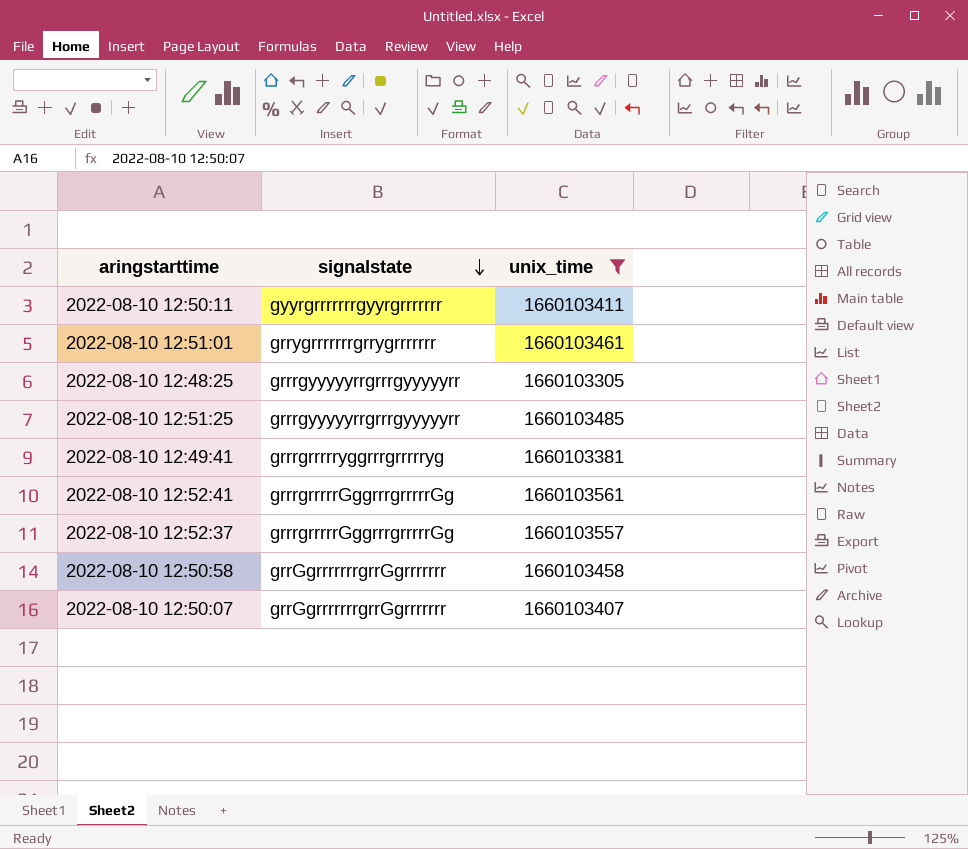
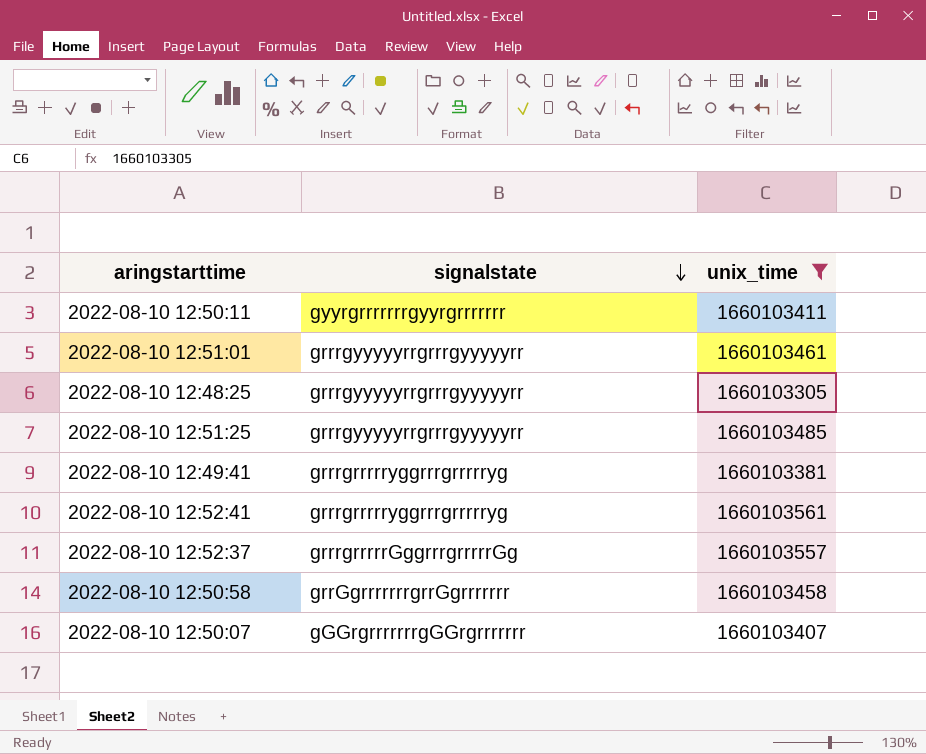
2022-08-10 12:51:01 | signalstate: grrygrrrrrrrgrrygrrrrrrr -> grrrgyyyyyrrgrrrgyyyyyrr
2022-08-10 12:52:41 | signalstate: grrrgrrrrrGggrrrgrrrrrGg -> grrrgrrrrryggrrrgrrrrryg
2022-08-10 12:50:07 | signalstate: grrGgrrrrrrrgrrGgrrrrrrr -> gGGrgrrrrrrrgGGrgrrrrrrr

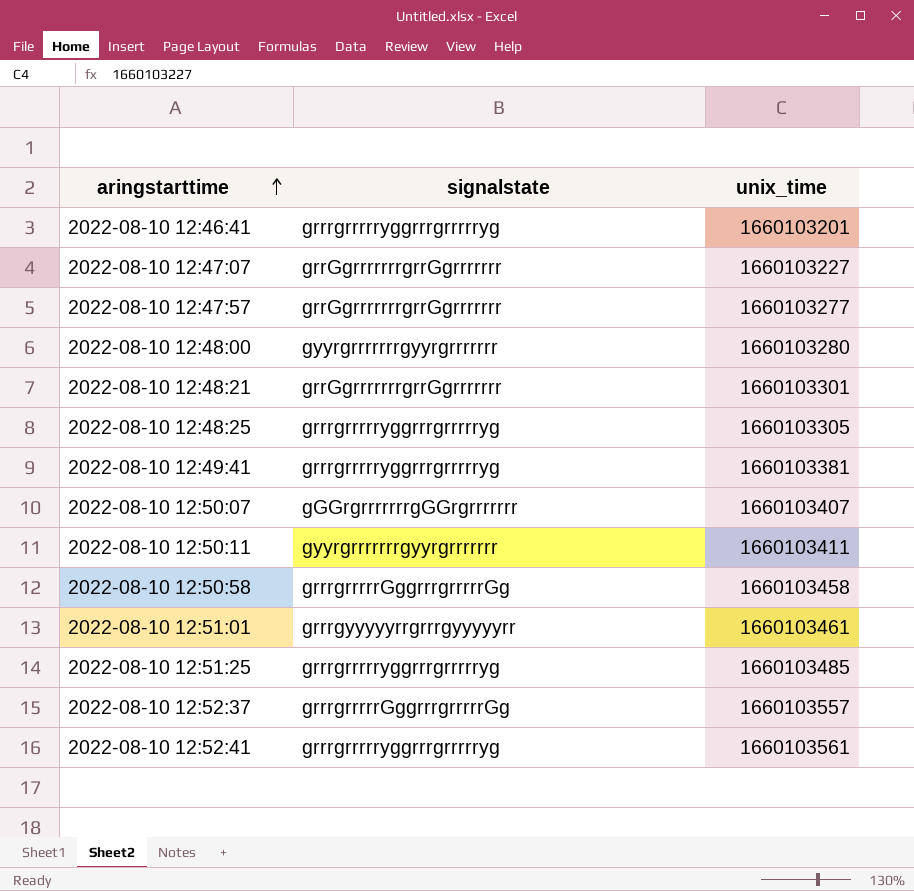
filter: unix_time >= 1660103305 -> none
row order: signalstate descending -> aringstarttime ascending
2022-08-10 12:48:25 | signalstate: grrrgyyyyyrrgrrrgyyyyyrr -> grrrgrrrrryggrrrgrrrrryg
2022-08-10 12:50:58 | signalstate: grrGgrrrrrrrgrrGgrrrrrrr -> grrrgrrrrrGggrrrgrrrrrGg
2022-08-10 12:51:25 | signalstate: grrrgyyyyyrrgrrrgyyyyyrr -> grrrgrrrrryggrrrgrrrrryg

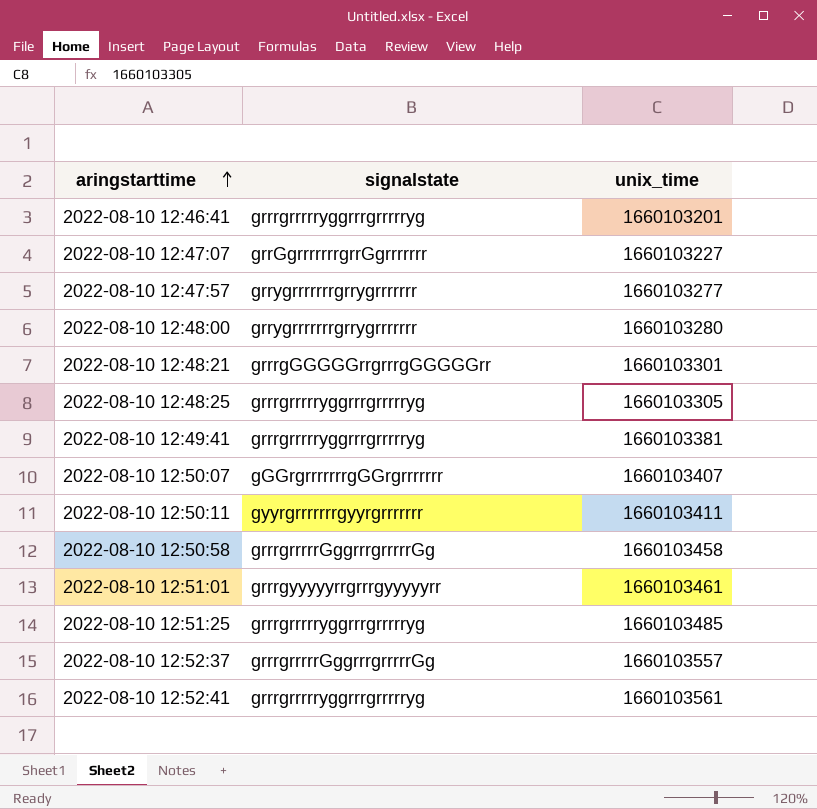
2022-08-10 12:47:57 | signalstate: grrGgrrrrrrrgrrGgrrrrrrr -> grrygrrrrrrrgrrygrrrrrrr
2022-08-10 12:48:00 | signalstate: gyyrgrrrrrrrgyyrgrrrrrrr -> grrygrrrrrrrgrrygrrrrrrr
2022-08-10 12:48:21 | signalstate: grrGgrrrrrrrgrrGgrrrrrrr -> grrrgGGGGGrrgrrrgGGGGGrr

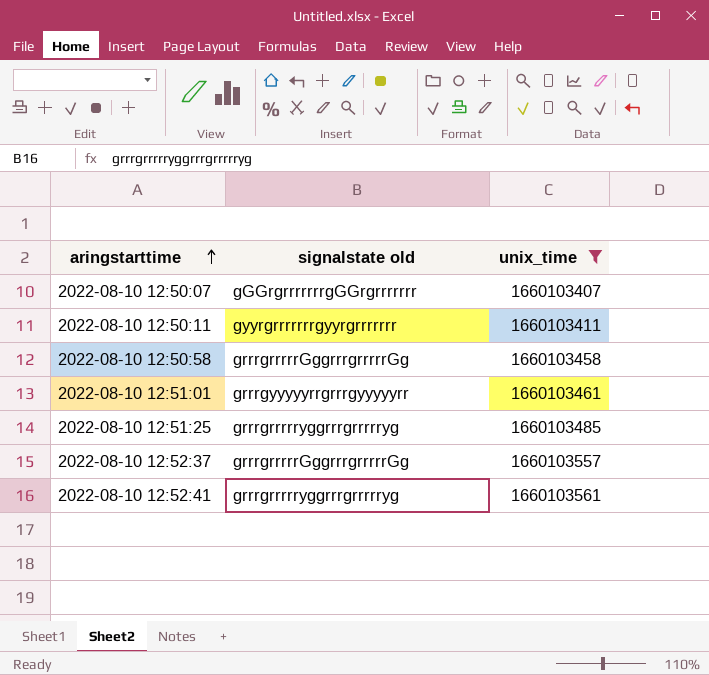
filter: none -> unix_time >= 1660103407
column name: signalstate -> signalstate old

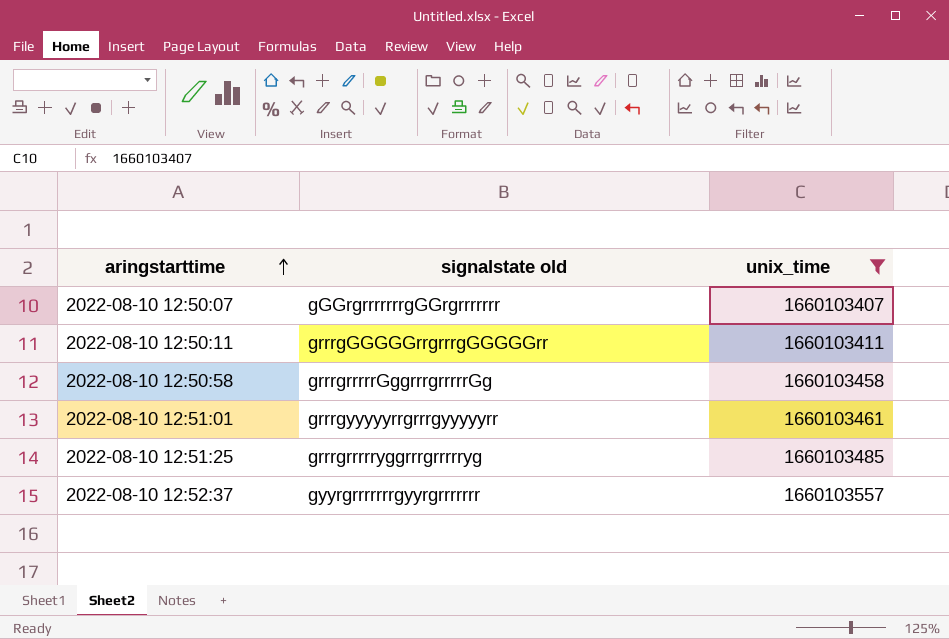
row 2022-08-10 12:52:41: grrrgrrrrryggrrrgrrrrryg | 1660103561 -> none
2022-08-10 12:50:11 | signalstate old: gyyrgrrrrrrrgyyrgrrrrrrr -> grrrgGGGGGrrgrrrgGGGGGrr
2022-08-10 12:52:37 | signalstate old: grrrgrrrrrGggrrrgrrrrrGg -> gyyrgrrrrrrrgyyrgrrrrrrr

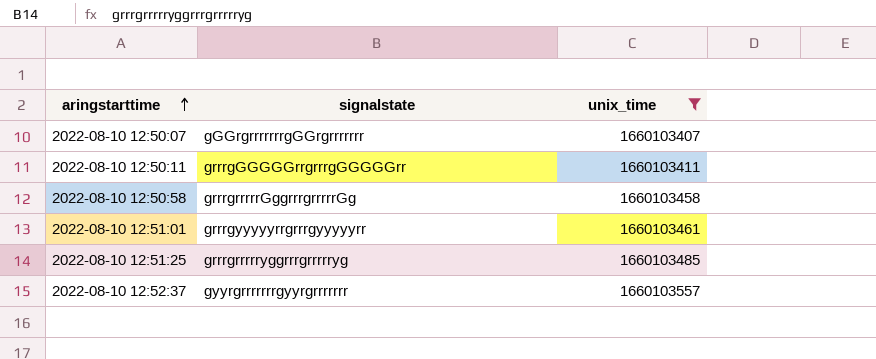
column name: signalstate old -> signalstate

